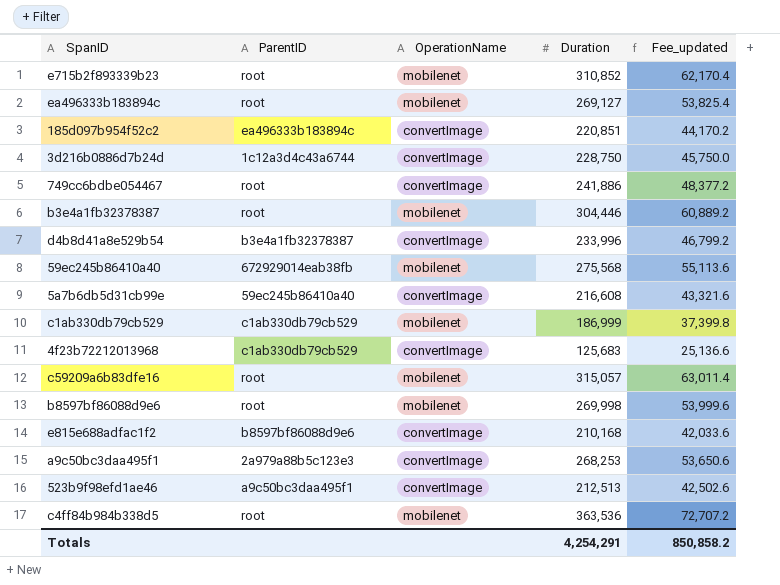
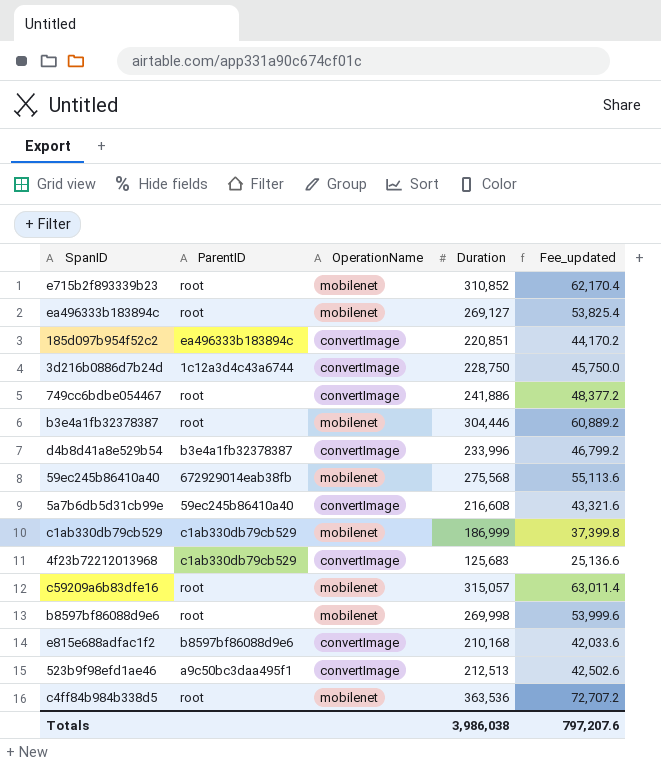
row a9c50bc3daa495f1: 2a979a88b5c123e3 | convertImage | 268,253 | 53,650.6 -> none
Totals | Duration: 4,254,291 -> 3,986,038
Totals | Fee_updated: 850,858.2 -> 797,207.6

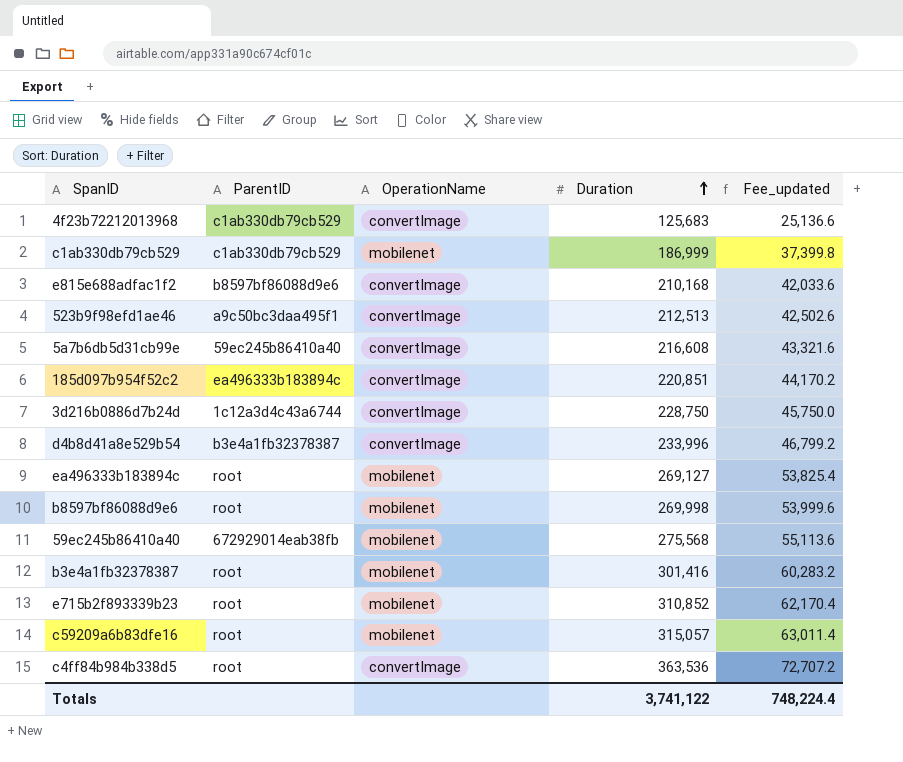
row order: none -> Duration ascending
row 749cc6bdbe054467: root | convertImage | 241,886 | 48,377.2 -> none
b3e4a1fb32378387 | Duration: 304,446 -> 301,416
b3e4a1fb32378387 | Fee_updated: 60,889.2 -> 60,283.2
c4ff84b984b338d5 | OperationName: mobilenet -> convertImage
Totals | Duration: 3,986,038 -> 3,741,122
Totals | Fee_updated: 797,207.6 -> 748,224.4

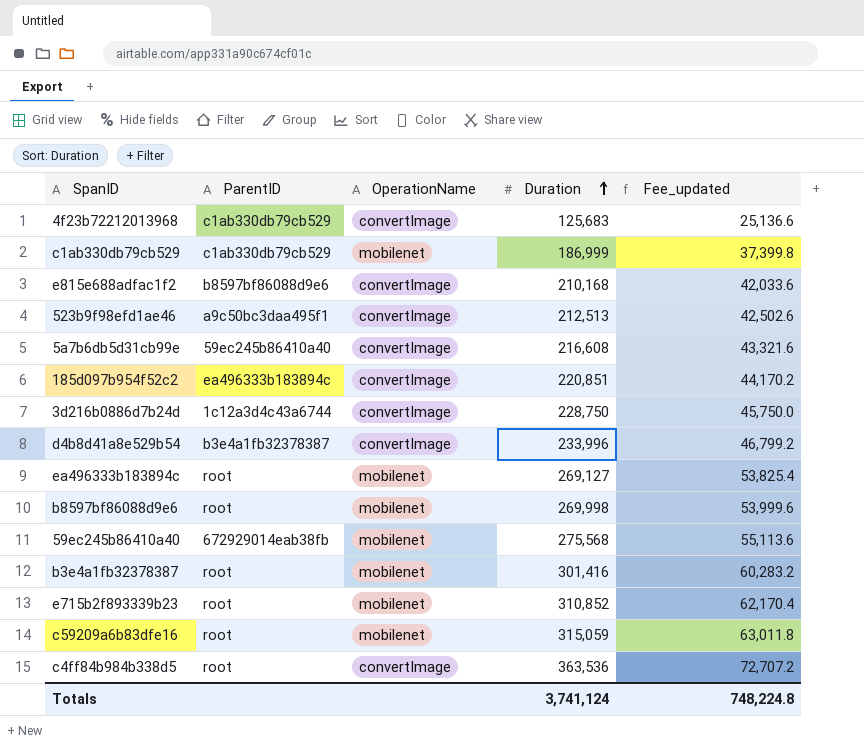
c59209a6b83dfe16 | Duration: 315,057 -> 315,059
c59209a6b83dfe16 | Fee_updated: 63,011.4 -> 63,011.8
Totals | Duration: 3,741,122 -> 3,741,124
Totals | Fee_updated: 748,224.4 -> 748,224.8

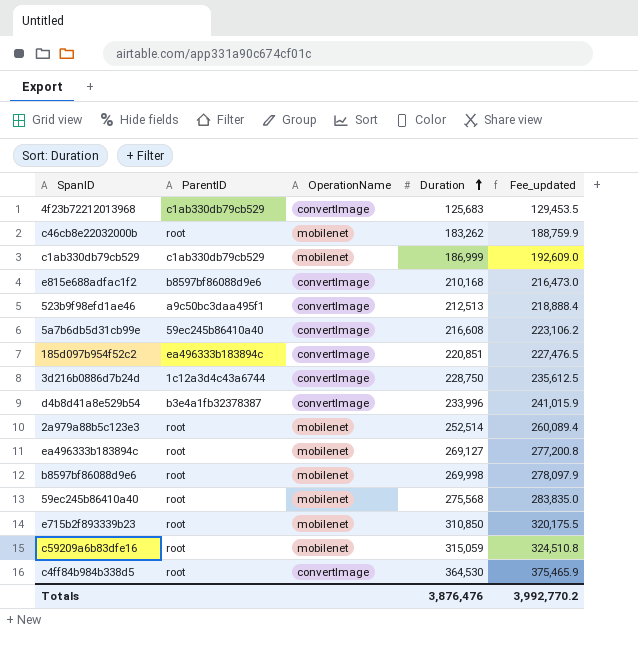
column Fee_updated | formula: [Duration] * 0.2 -> [Duration] * 1.03
row b3e4a1fb32378387: root | mobilenet | 301,416 | 60,283.2 -> none
row c46cb8e22032000b: none -> root | mobilenet | 183,262 | 188,759.9
row 2a979a88b5c123e3: none -> root | mobilenet | 252,514 | 260,089.4
59ec245b86410a40 | ParentID: 672929014eab38fb -> root
e715b2f893339b23 | Duration: 310,852 -> 310,850
c4ff84b984b338d5 | Duration: 363,536 -> 364,530
Totals | Duration: 3,741,124 -> 3,876,476
Totals | Fee_updated: 748,224.8 -> 3,992,770.2

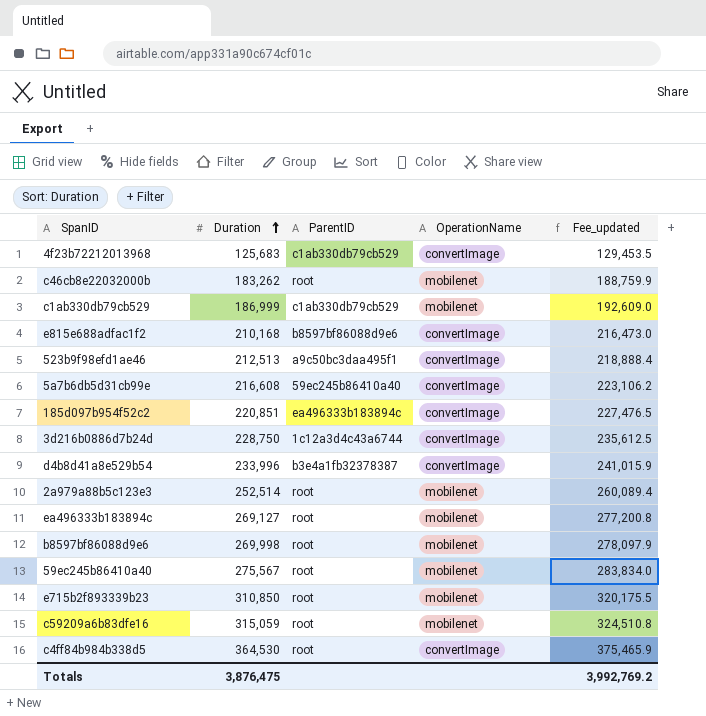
column Duration | position: 4 -> 2
59ec245b86410a40 | Duration: 275,568 -> 275,567
59ec245b86410a40 | Fee_updated: 283,835.0 -> 283,834.0
Totals | Duration: 3,876,476 -> 3,876,475
Totals | Fee_updated: 3,992,770.2 -> 3,992,769.2

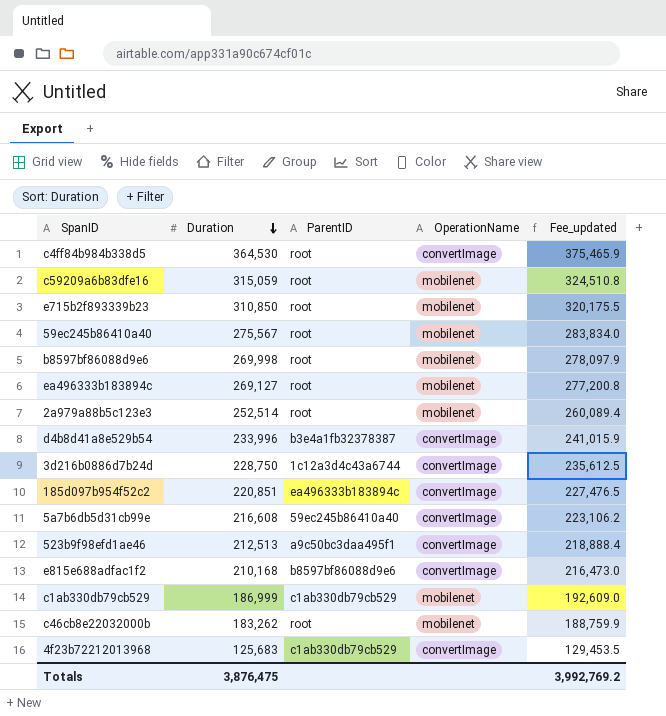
row order: Duration ascending -> Duration descending

